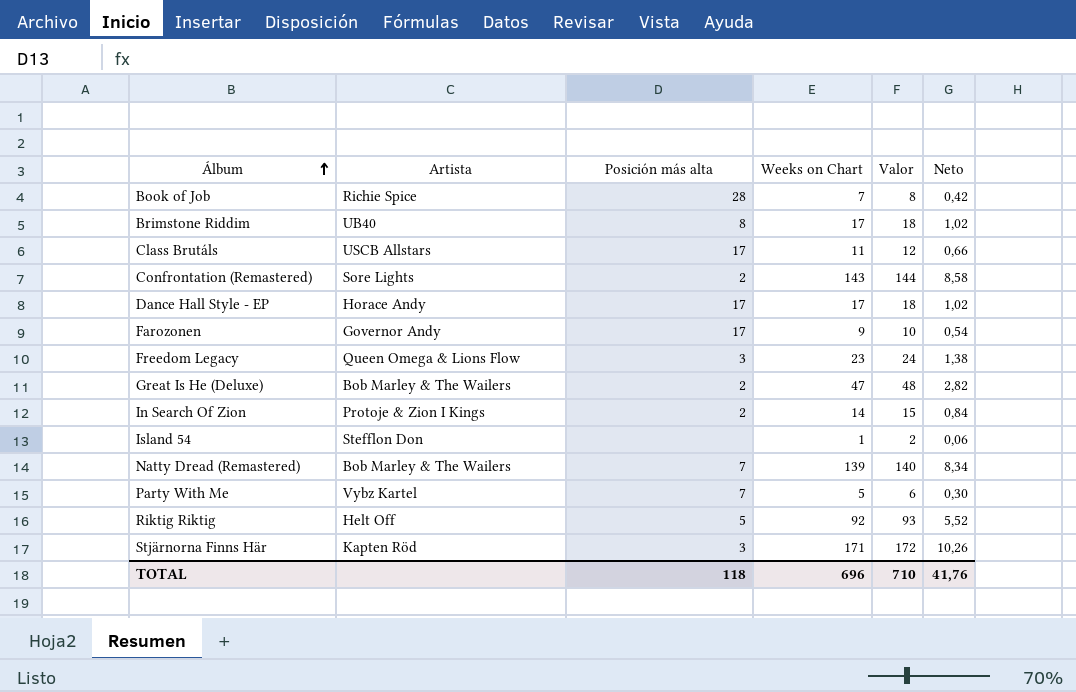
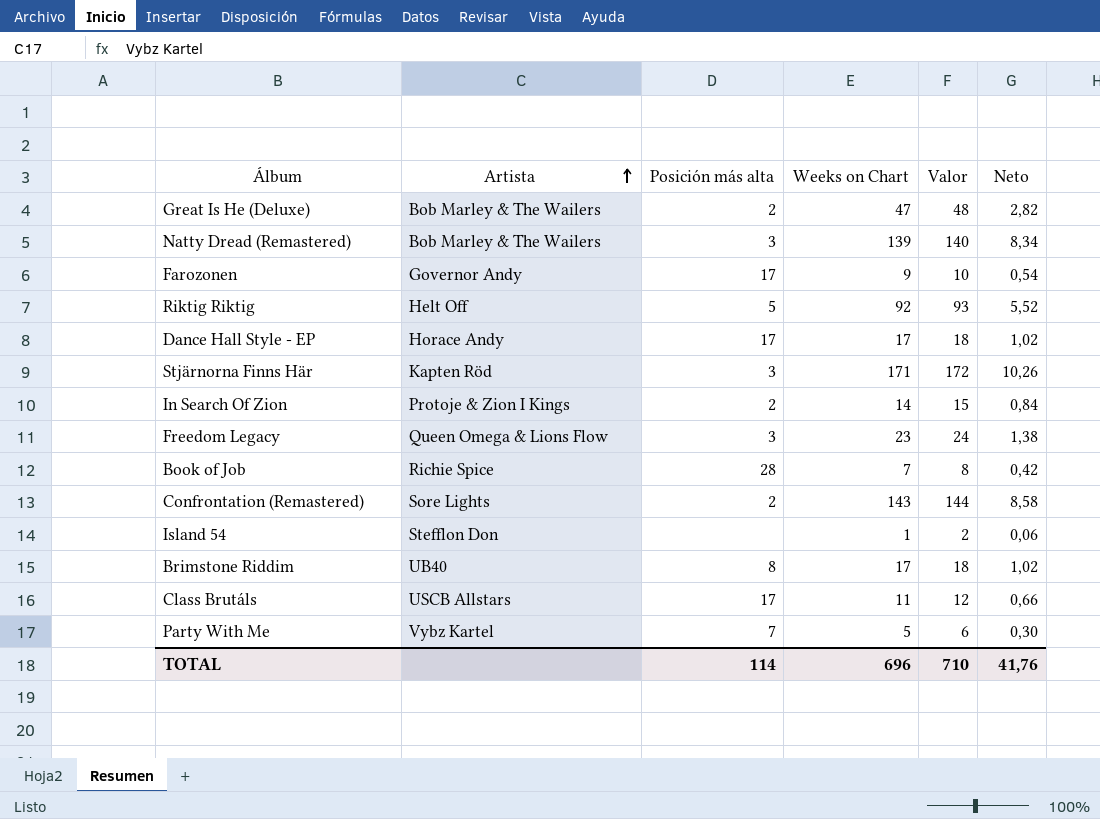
row order: Álbum ascending -> Artista ascending
Natty Dread (Remastered) | Posición más alta: 7 -> 3
TOTAL | Posición más alta: 118 -> 114

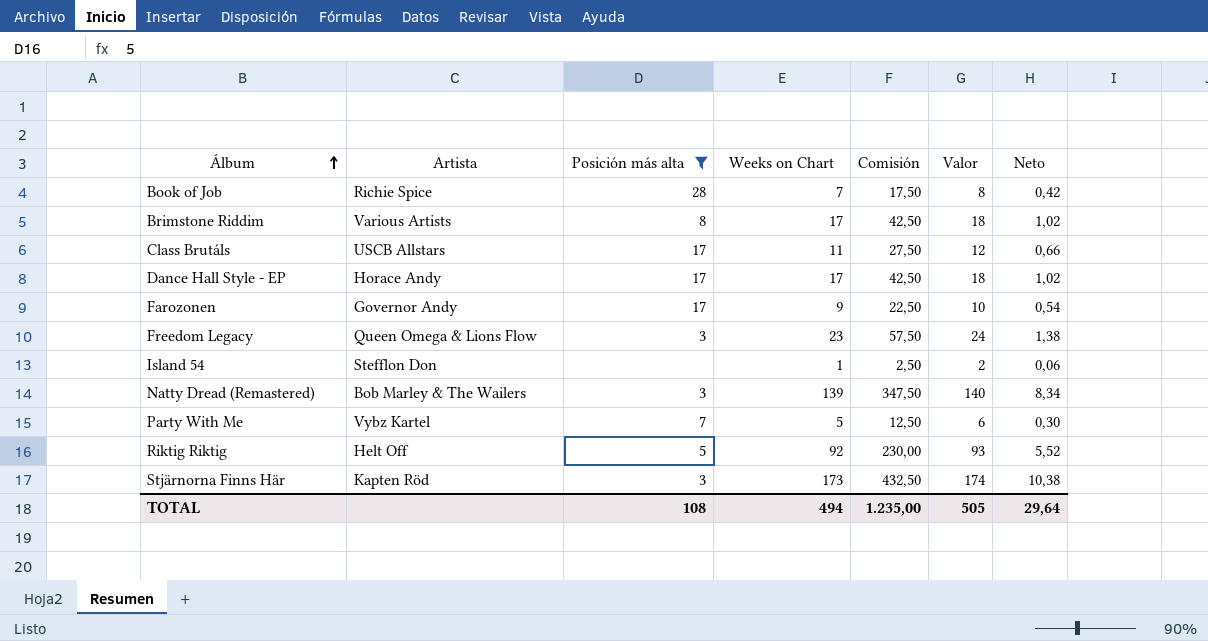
filter: none -> Posición más alta != 2
row order: Artista ascending -> Álbum ascending
column Comisión | formula: none -> [Weeks on Chart] * 2,5
Brimstone Riddim | Artista: UB40 -> Various Artists
Stjärnorna Finns Här | Weeks on Chart: 171 -> 173
Stjärnorna Finns Här | Valor: 172 -> 174
Stjärnorna Finns Här | Neto: 10,26 -> 10,38
TOTAL | Posición más alta: 114 -> 108
TOTAL | Weeks on Chart: 696 -> 494
TOTAL | Valor: 710 -> 505
TOTAL | Neto: 41,76 -> 29,64

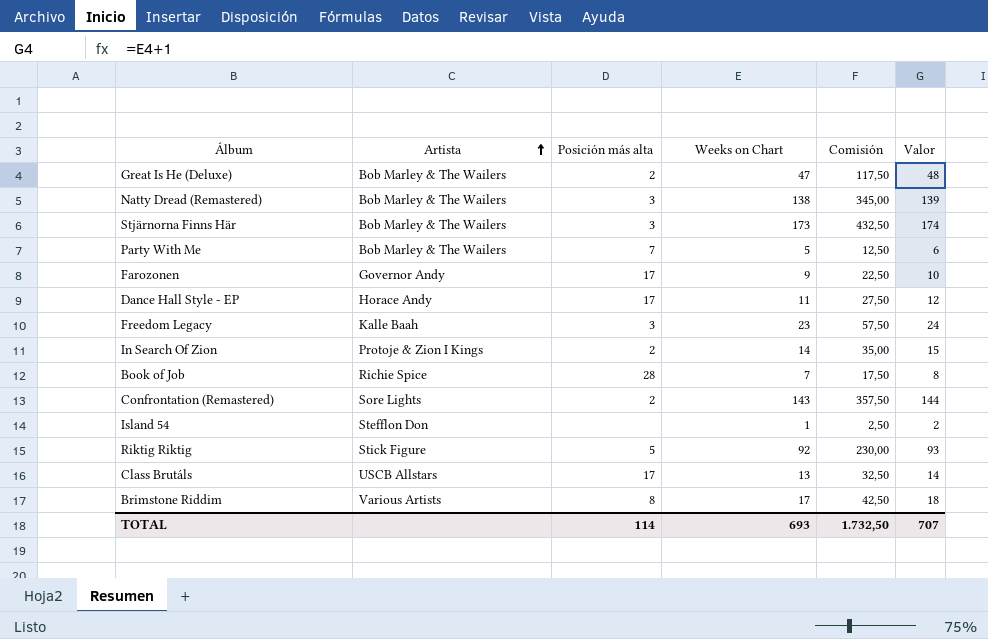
filter: Posición más alta != 2 -> none
row order: Álbum ascending -> Artista ascending
column Neto | formula: [Weeks on Chart] * 0,06 -> none
Natty Dread (Remastered) | Weeks on Chart: 139 -> 138
Natty Dread (Remastered) | Comisión: 347,50 -> 345,00
Natty Dread (Remastered) | Valor: 140 -> 139
Stjärnorna Finns Här | Artista: Kapten Röd -> Bob Marley & The Wailers
Party With Me | Artista: Vybz Kartel -> Bob Marley & The Wailers
Dance Hall Style - EP | Weeks on Chart: 17 -> 11
Dance Hall Style - EP | Comisión: 42,50 -> 27,50
Dance Hall Style - EP | Valor: 18 -> 12
Freedom Legacy | Artista: Queen Omega & Lions Flow -> Kalle Baah
Riktig Riktig | Artista: Helt Off -> Stick Figure
Class Brutáls | Weeks on Chart: 11 -> 13
Class Brutáls | Comisión: 27,50 -> 32,50
Class Brutáls | Valor: 12 -> 14
TOTAL | Posición más alta: 108 -> 114
TOTAL | Weeks on Chart: 494 -> 693
TOTAL | Comisión: 1.235,00 -> 1.732,50
TOTAL | Valor: 505 -> 707

